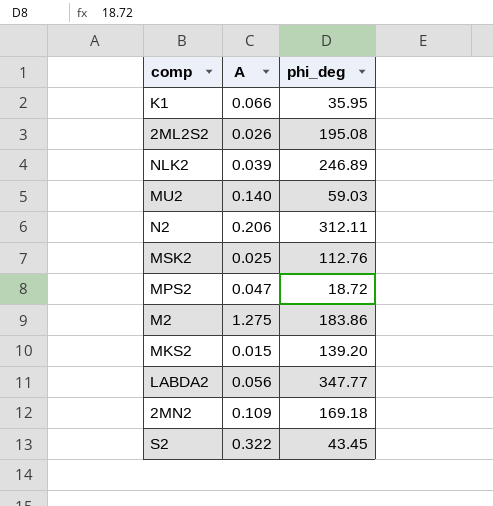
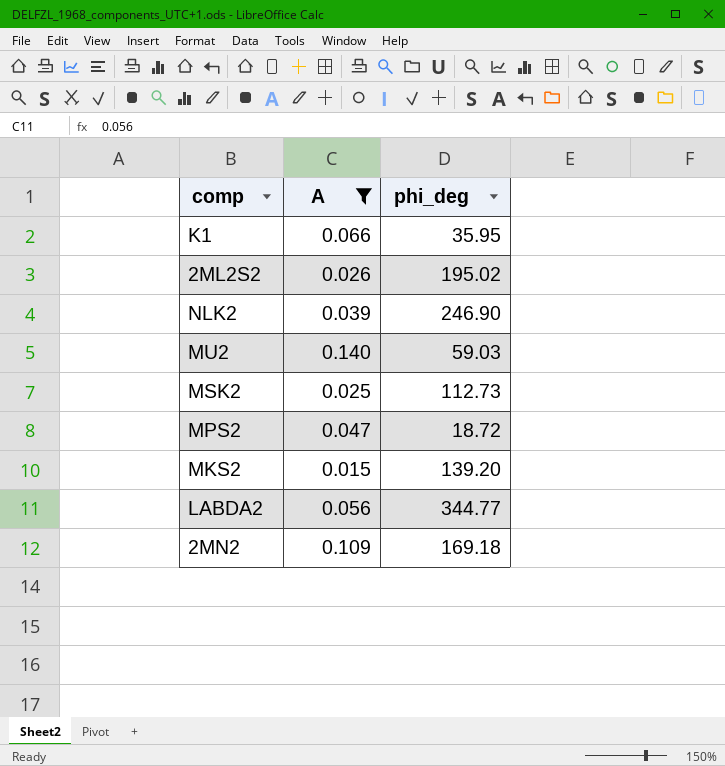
filter: none -> A <= 0.140
2ML2S2 | phi_deg: 195.08 -> 195.02
NLK2 | phi_deg: 246.89 -> 246.90
MSK2 | phi_deg: 112.76 -> 112.73
LABDA2 | phi_deg: 347.77 -> 344.77

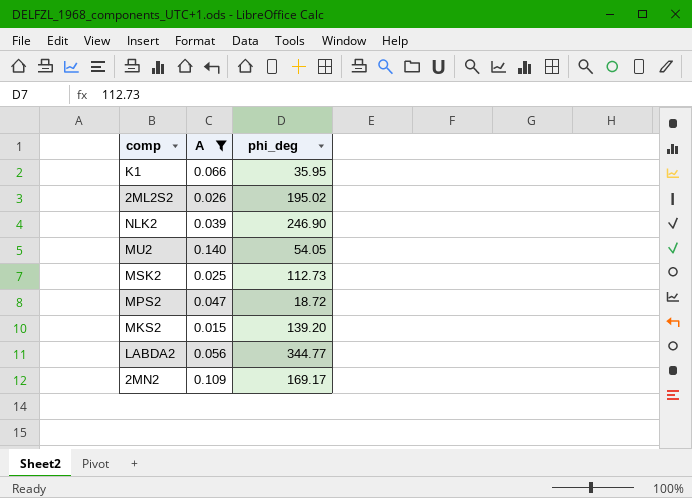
MU2 | phi_deg: 59.03 -> 54.05
2MN2 | phi_deg: 169.18 -> 169.17

